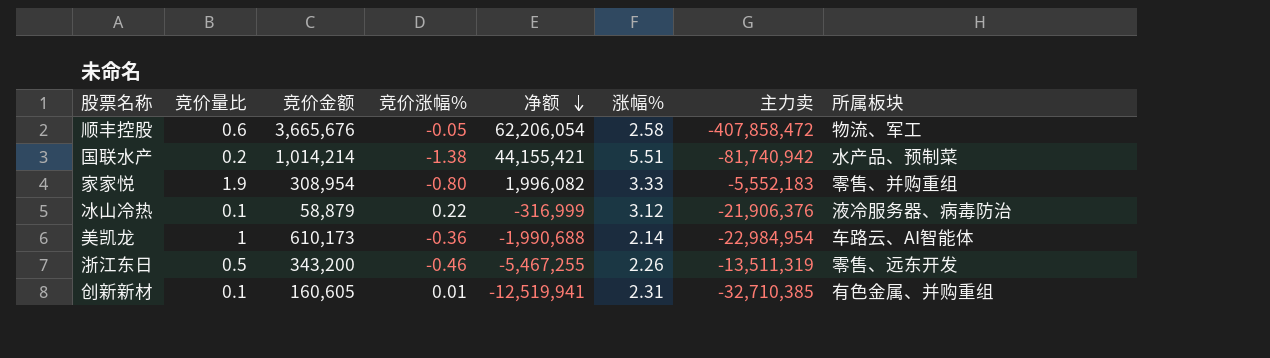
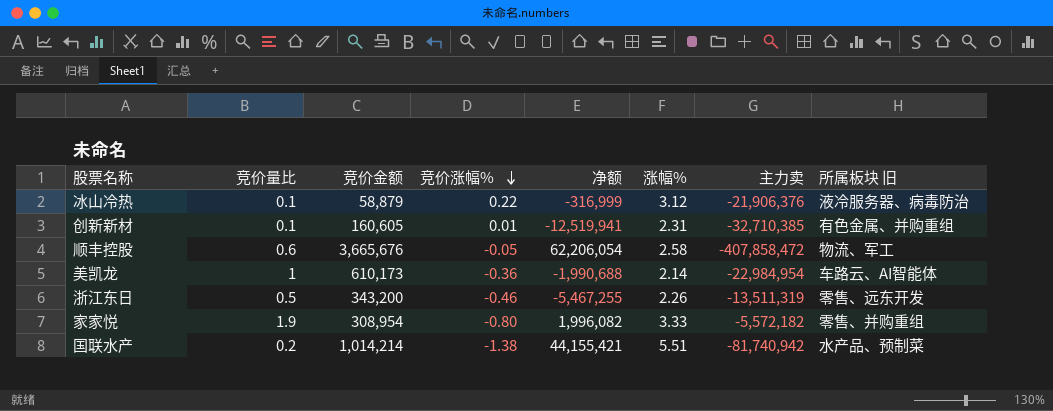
row order: 净额 descending -> 竞价涨幅% descending
column name: 所属板块 -> 所属板块 旧
家家悦 | 主力卖: -5,552,183 -> -5,572,182

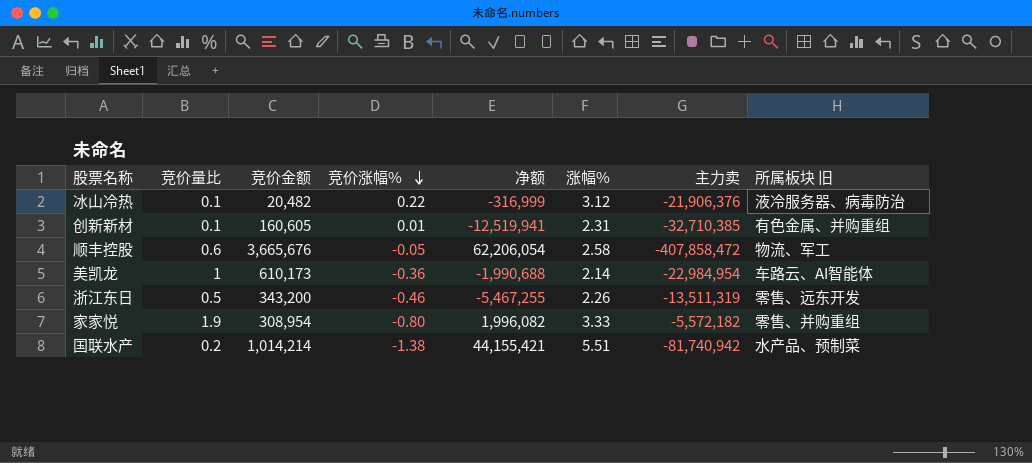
冰山冷热 | 竞价金额: 58,879 -> 20,482

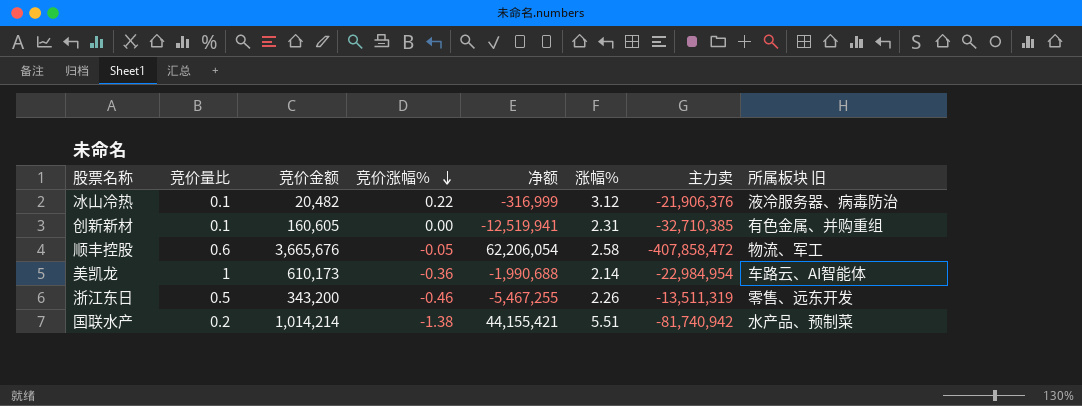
row 家家悦: 1.9 | 308,954 | -0.80 | 1,996,082 | 3.33 | -5,572,182 | 零售、并购重组 -> none
创新新材 | 竞价涨幅%: 0.01 -> 0.00

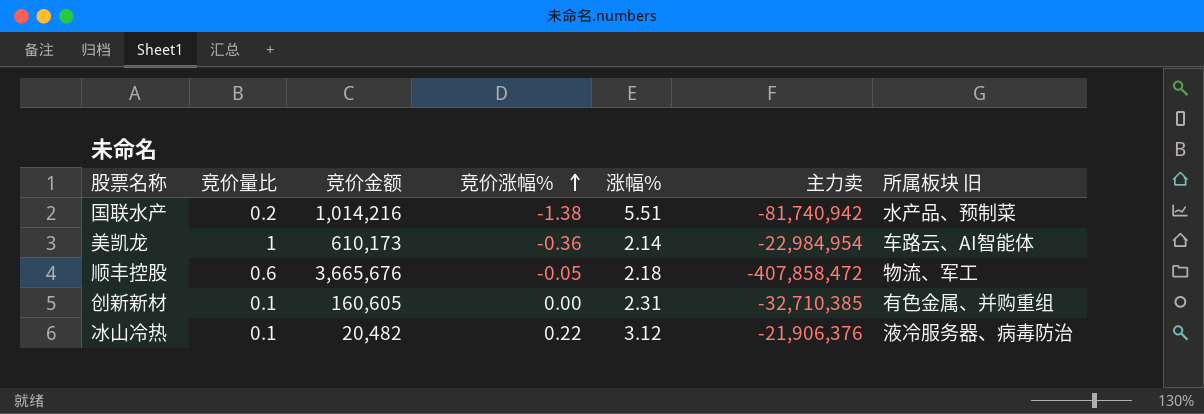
row order: 竞价涨幅% descending -> 竞价涨幅% ascending
column 净额 | position: 5 -> none
row 浙江东日: 0.5 | 343,200 | -0.46 | -5,467,255 | 2.26 | -13,511,319 | 零售、远东开发 -> none
国联水产 | 竞价金额: 1,014,214 -> 1,014,216
顺丰控股 | 涨幅%: 2.58 -> 2.18

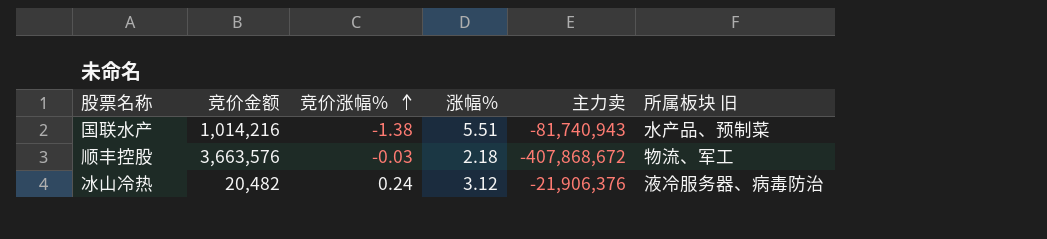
column 竞价量比 | position: 2 -> none
row 美凯龙: 1 | 610,173 | -0.36 | 2.14 | -22,984,954 | 车路云、AI智能体 -> none
row 创新新材: 0.1 | 160,605 | 0.00 | 2.31 | -32,710,385 | 有色金属、并购重组 -> none
国联水产 | 主力卖: -81,740,942 -> -81,740,943
顺丰控股 | 竞价金额: 3,665,676 -> 3,663,576
顺丰控股 | 竞价涨幅%: -0.05 -> -0.03
顺丰控股 | 主力卖: -407,858,472 -> -407,868,672
冰山冷热 | 竞价涨幅%: 0.22 -> 0.24

